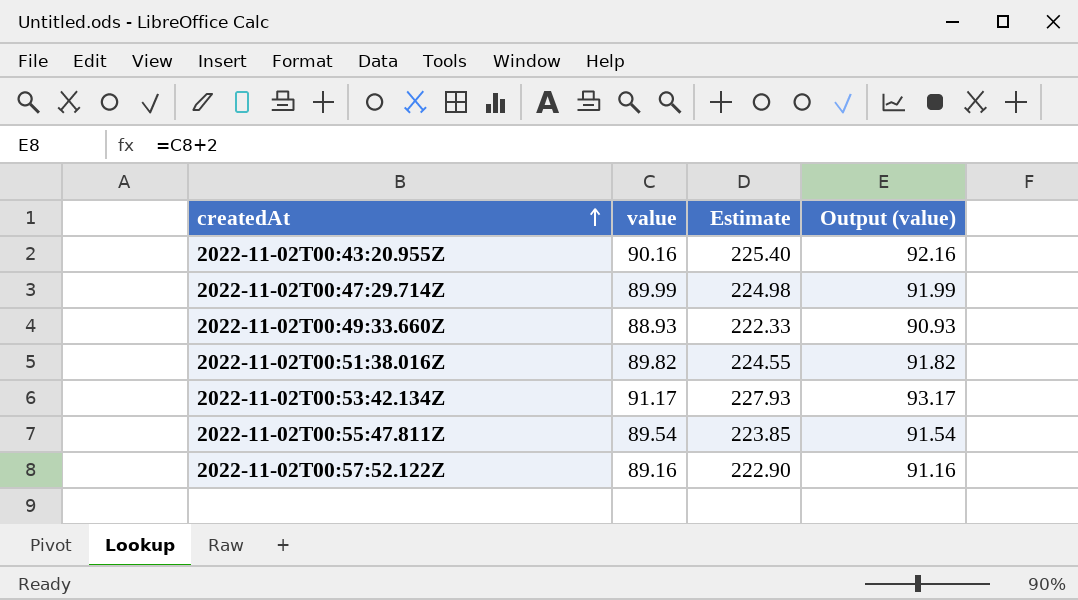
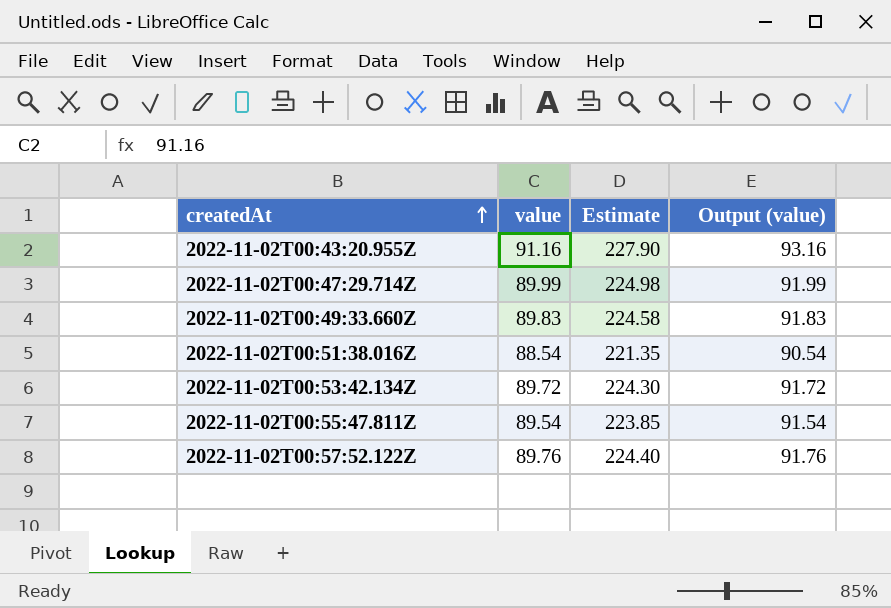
2022-11-02T00:43:20.955Z | value: 90.16 -> 91.16
2022-11-02T00:43:20.955Z | Estimate: 225.40 -> 227.90
2022-11-02T00:43:20.955Z | Output (value): 92.16 -> 93.16
2022-11-02T00:49:33.660Z | value: 88.93 -> 89.83
2022-11-02T00:49:33.660Z | Estimate: 222.33 -> 224.58
2022-11-02T00:49:33.660Z | Output (value): 90.93 -> 91.83
2022-11-02T00:51:38.016Z | value: 89.82 -> 88.54
2022-11-02T00:51:38.016Z | Estimate: 224.55 -> 221.35
2022-11-02T00:51:38.016Z | Output (value): 91.82 -> 90.54
2022-11-02T00:53:42.134Z | value: 91.17 -> 89.72
2022-11-02T00:53:42.134Z | Estimate: 227.93 -> 224.30
2022-11-02T00:53:42.134Z | Output (value): 93.17 -> 91.72
2022-11-02T00:57:52.122Z | value: 89.16 -> 89.76
2022-11-02T00:57:52.122Z | Estimate: 222.90 -> 224.40
2022-11-02T00:57:52.122Z | Output (value): 91.16 -> 91.76

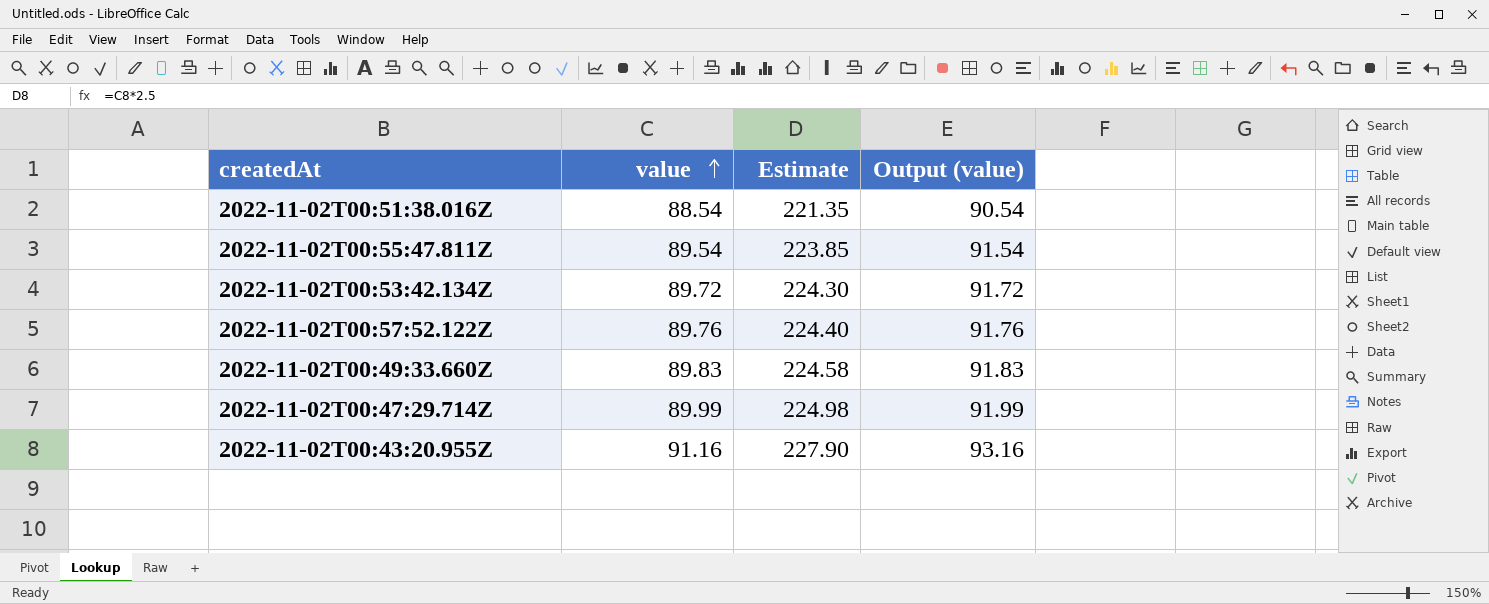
row order: createdAt ascending -> value ascending

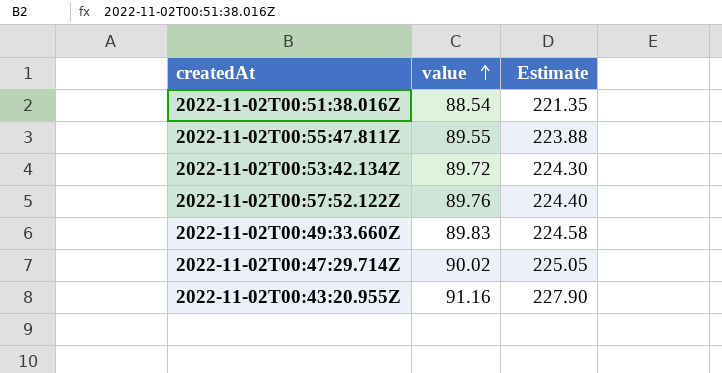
column Output (value) | formula: [value] + 2 -> none
2022-11-02T00:55:47.811Z | value: 89.54 -> 89.55
2022-11-02T00:55:47.811Z | Estimate: 223.85 -> 223.88
2022-11-02T00:47:29.714Z | value: 89.99 -> 90.02
2022-11-02T00:47:29.714Z | Estimate: 224.98 -> 225.05

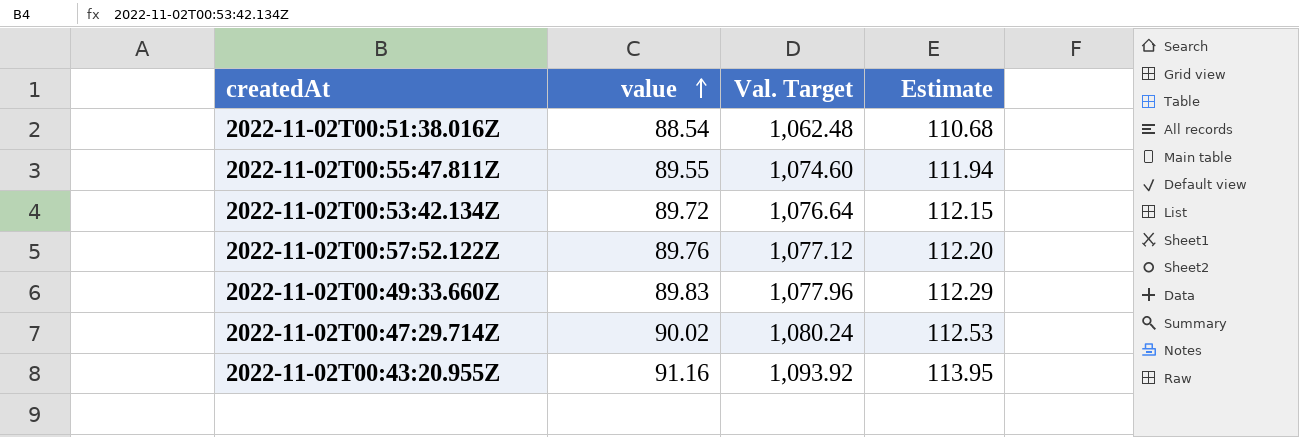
column Val. Target | formula: none -> [value] * 12
column Estimate | formula: [value] * 2.5 -> [value] * 1.25

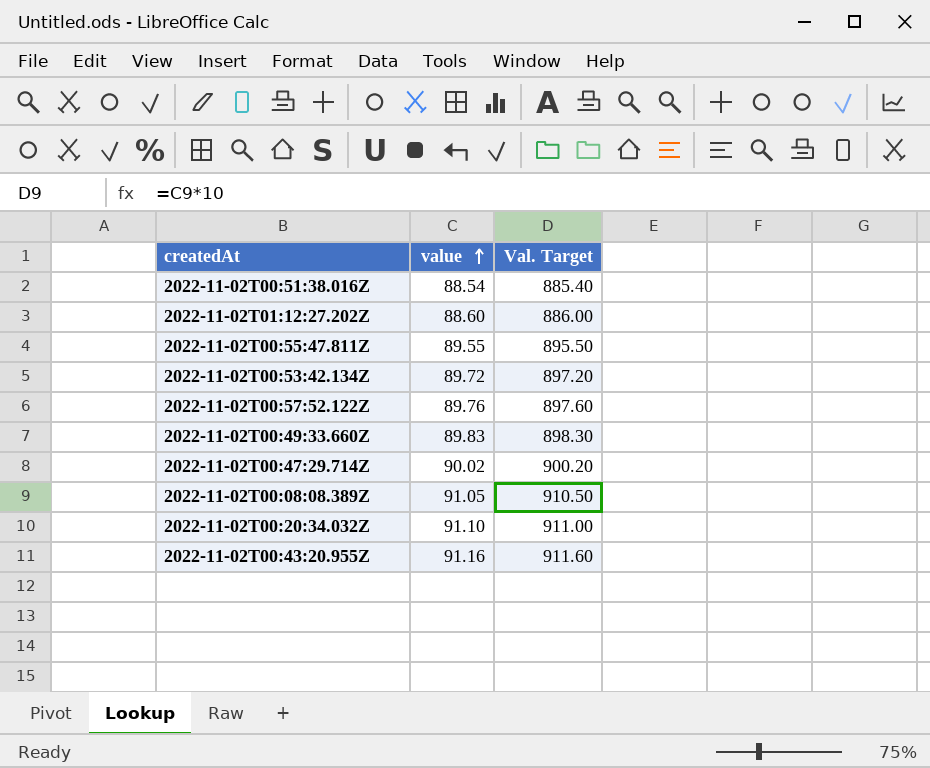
column Estimate | formula: [value] * 1.25 -> none
column Val. Target | formula: [value] * 12 -> [value] * 10
row 2022-11-02T01:12:27.202Z: none -> 88.60 | 886.00
row 2022-11-02T00:08:08.389Z: none -> 91.05 | 910.50
row 2022-11-02T00:20:34.032Z: none -> 91.10 | 911.00

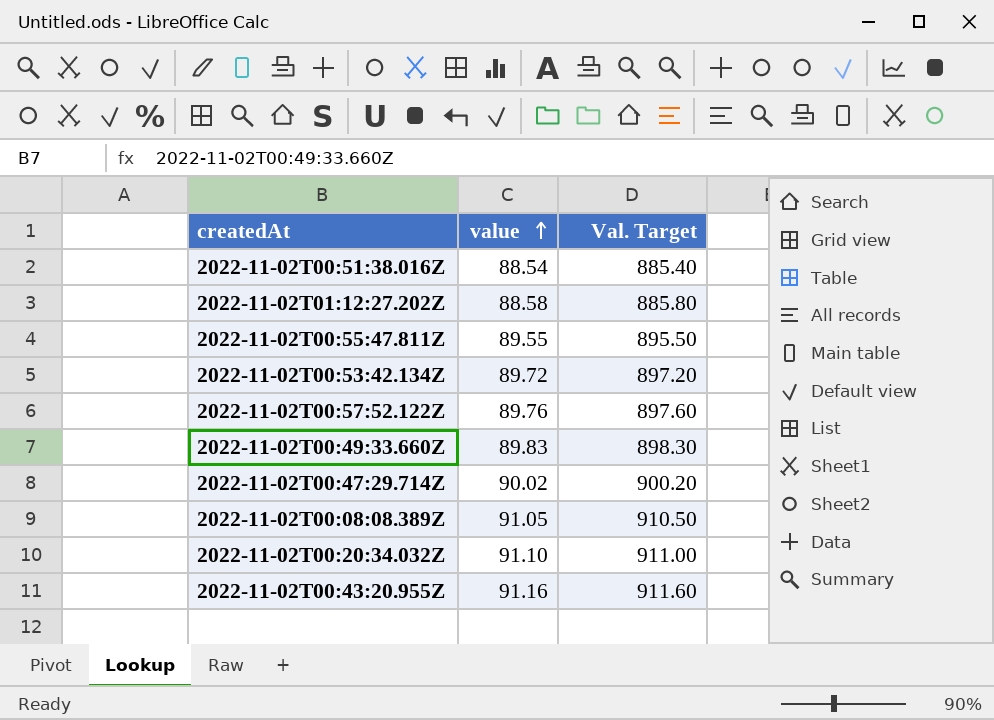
2022-11-02T01:12:27.202Z | value: 88.60 -> 88.58
2022-11-02T01:12:27.202Z | Val. Target: 886.00 -> 885.80

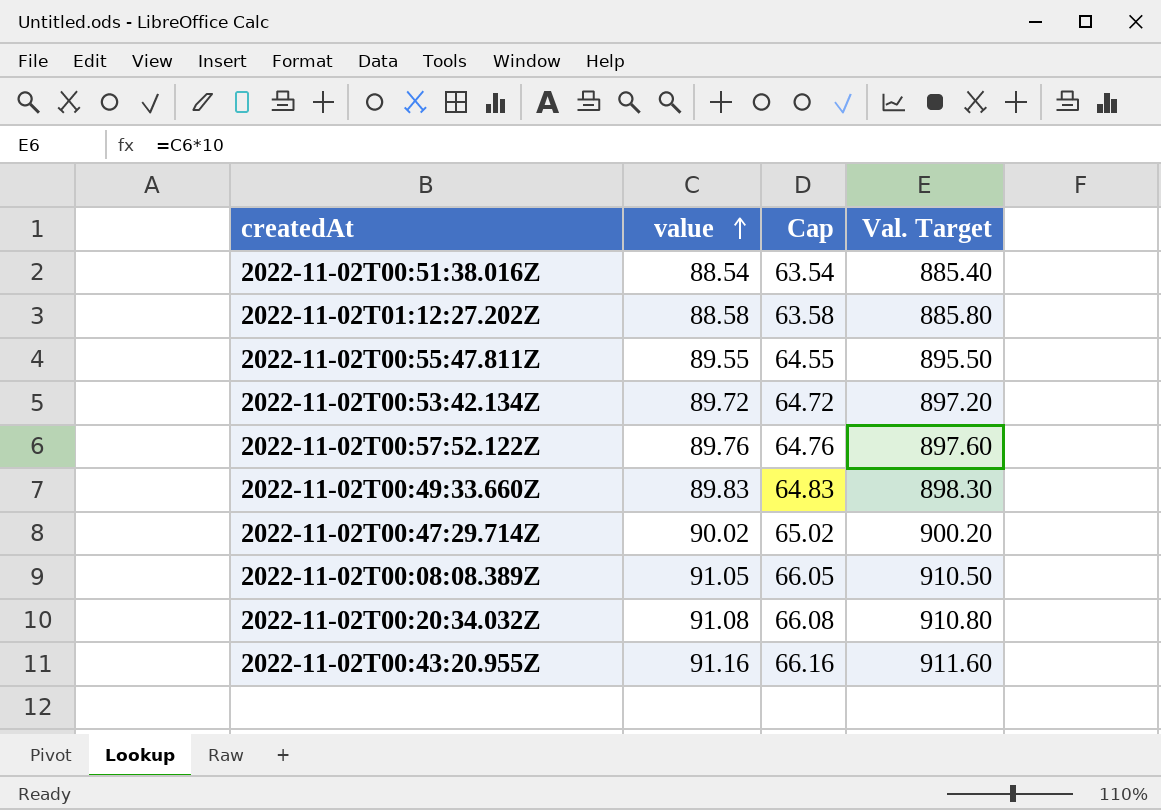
column Cap | formula: none -> [value] - 25
2022-11-02T00:20:34.032Z | value: 91.10 -> 91.08
2022-11-02T00:20:34.032Z | Val. Target: 911.00 -> 910.80

